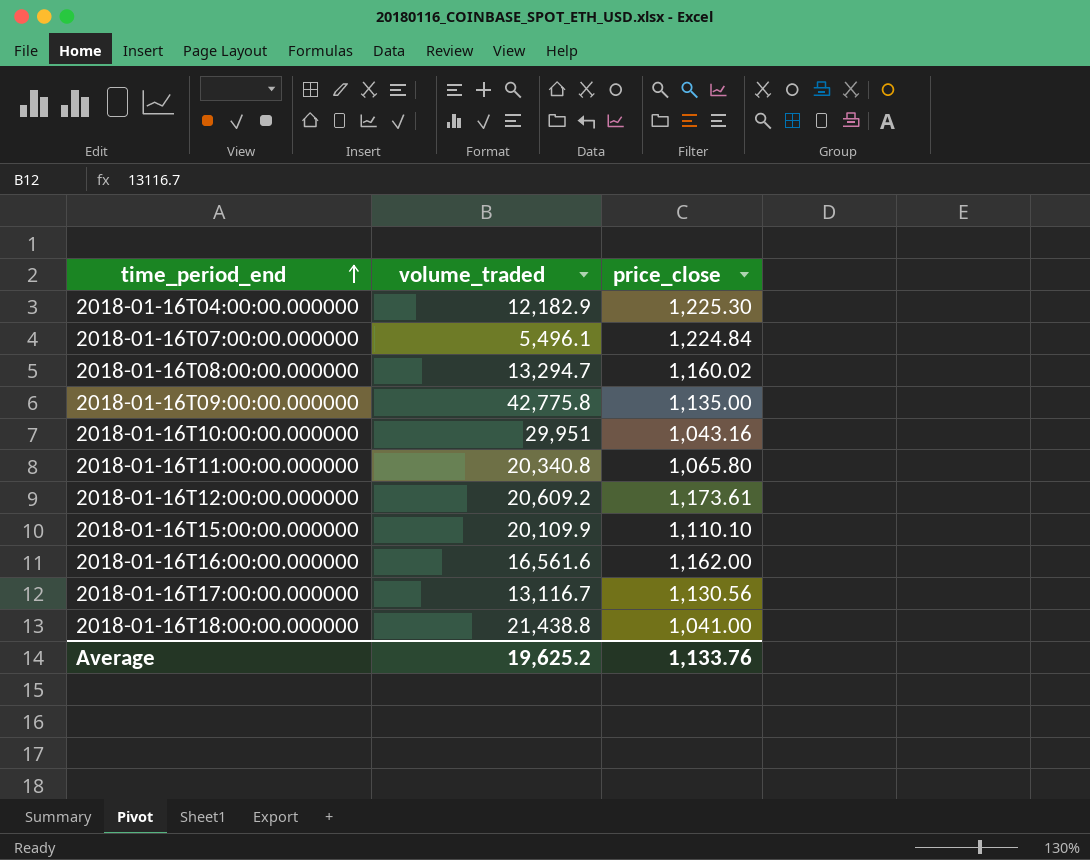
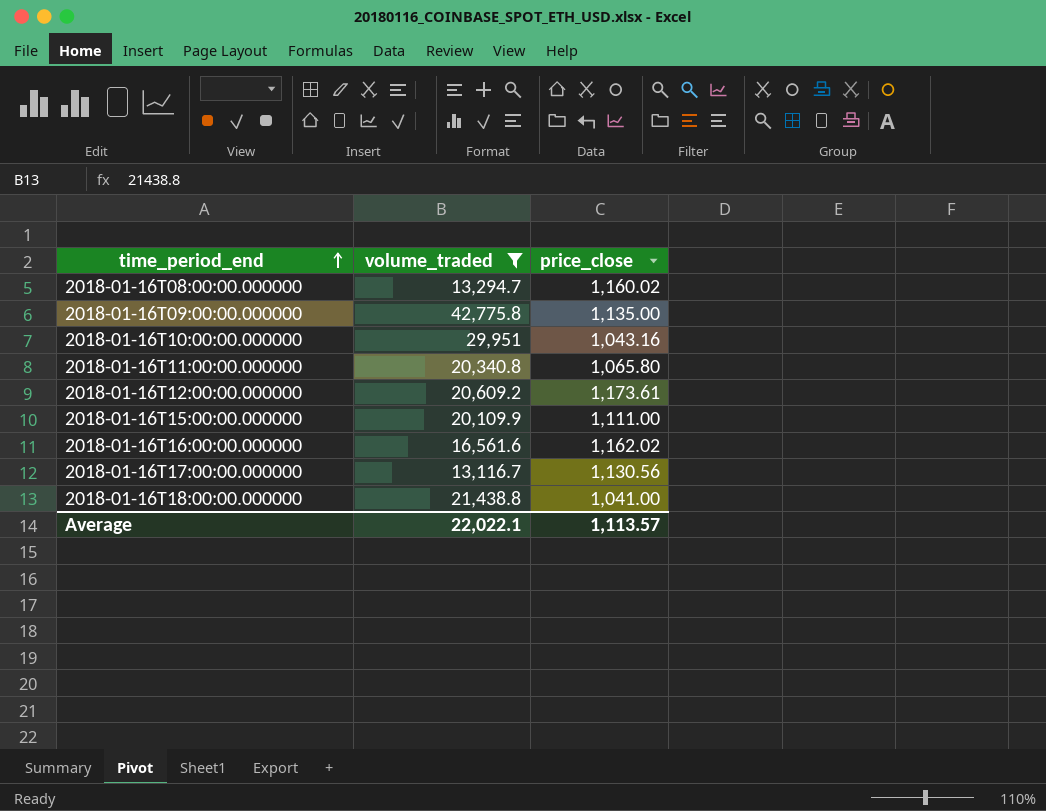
filter: none -> volume_traded >= 13,116.7
2018-01-16T15:00:00.000000 | price_close: 1,110.10 -> 1,111.00
2018-01-16T16:00:00.000000 | price_close: 1,162.00 -> 1,162.02
Average | volume_traded: 19,625.2 -> 22,022.1
Average | price_close: 1,133.76 -> 1,113.57

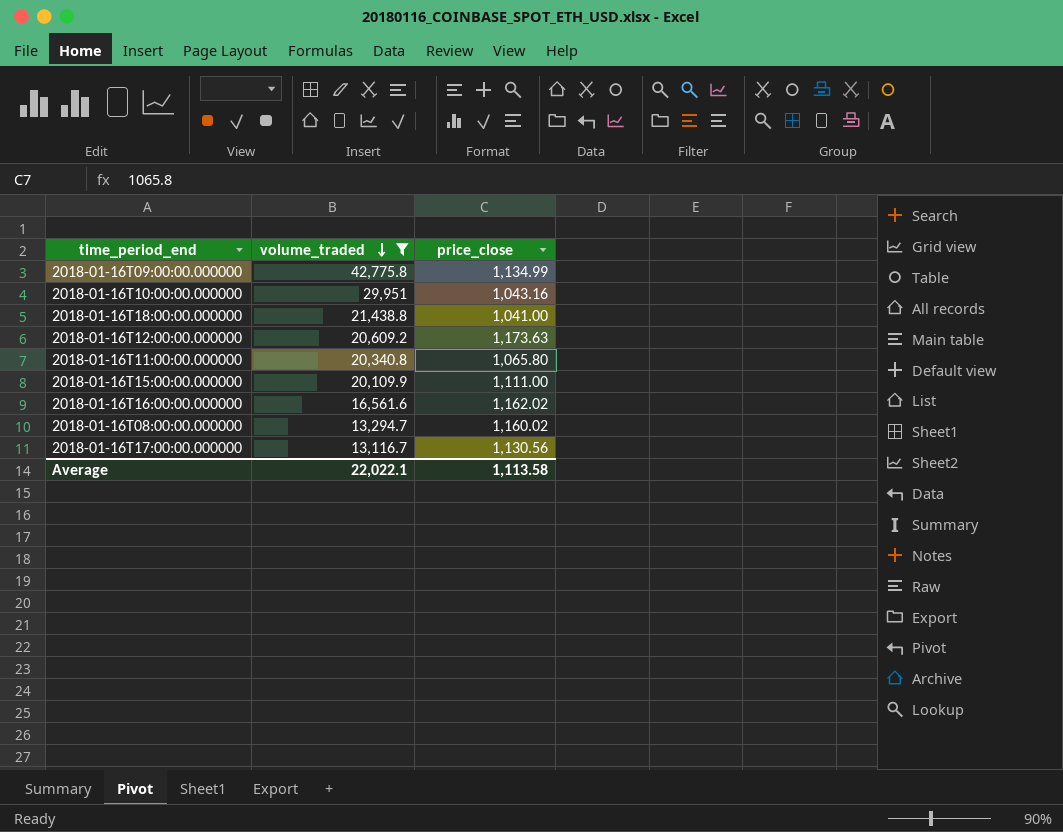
row order: time_period_end ascending -> volume_traded descending
2018-01-16T09:00:00.000000 | price_close: 1,135.00 -> 1,134.99
2018-01-16T12:00:00.000000 | price_close: 1,173.61 -> 1,173.63
Average | price_close: 1,113.57 -> 1,113.58

